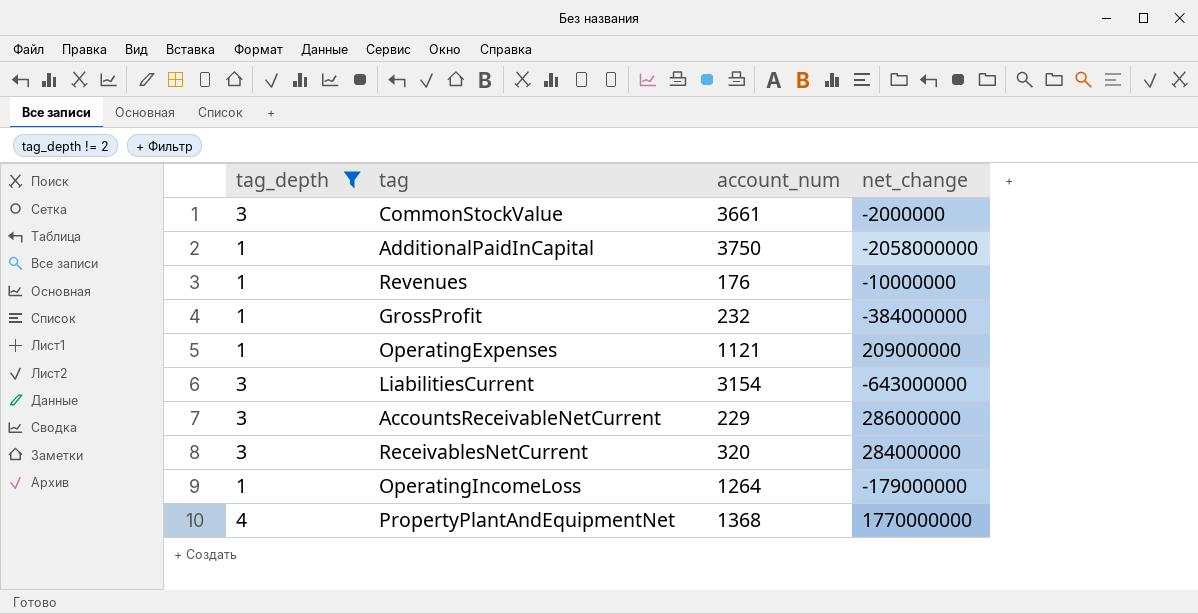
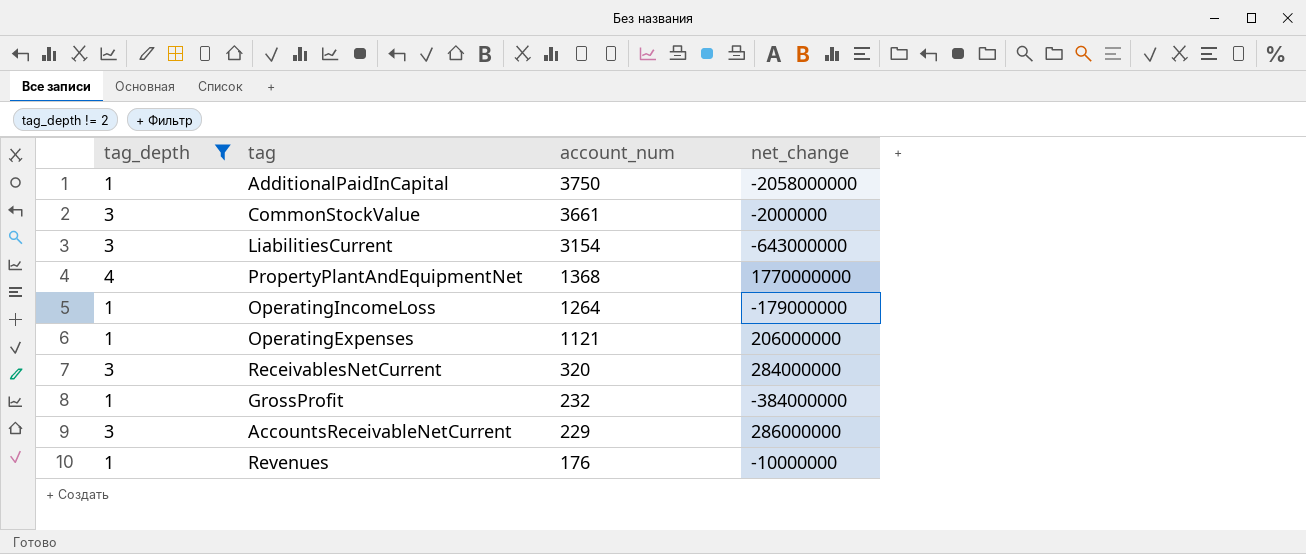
row order: none -> account_num descending
OperatingExpenses | net_change: 209000000 -> 206000000

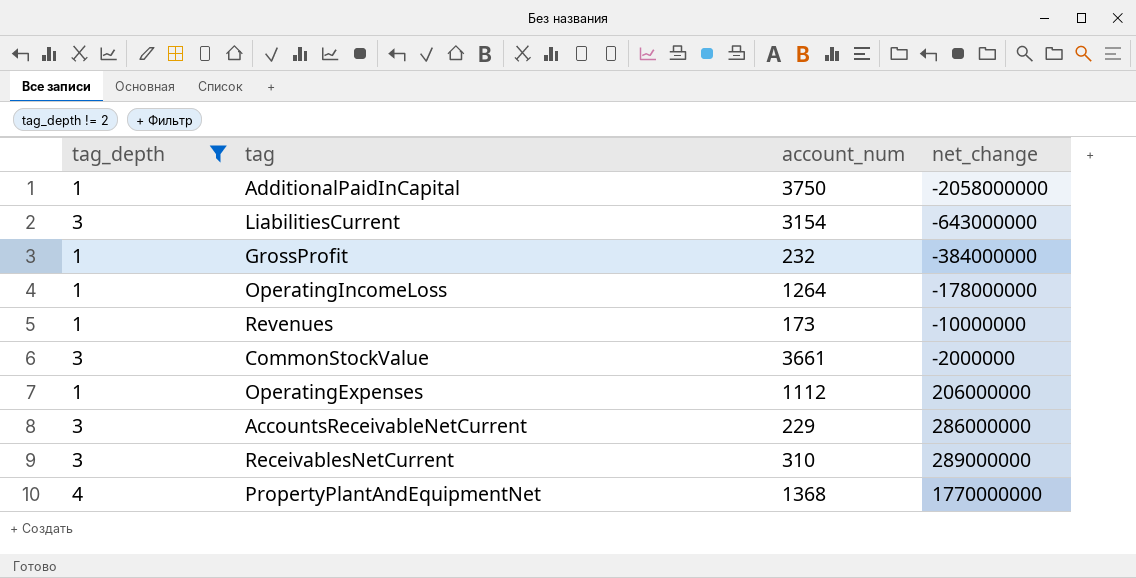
row order: account_num descending -> net_change ascending
OperatingIncomeLoss | net_change: -179000000 -> -178000000
Revenues | account_num: 176 -> 173
OperatingExpenses | account_num: 1121 -> 1112
ReceivablesNetCurrent | account_num: 320 -> 310
ReceivablesNetCurrent | net_change: 284000000 -> 289000000

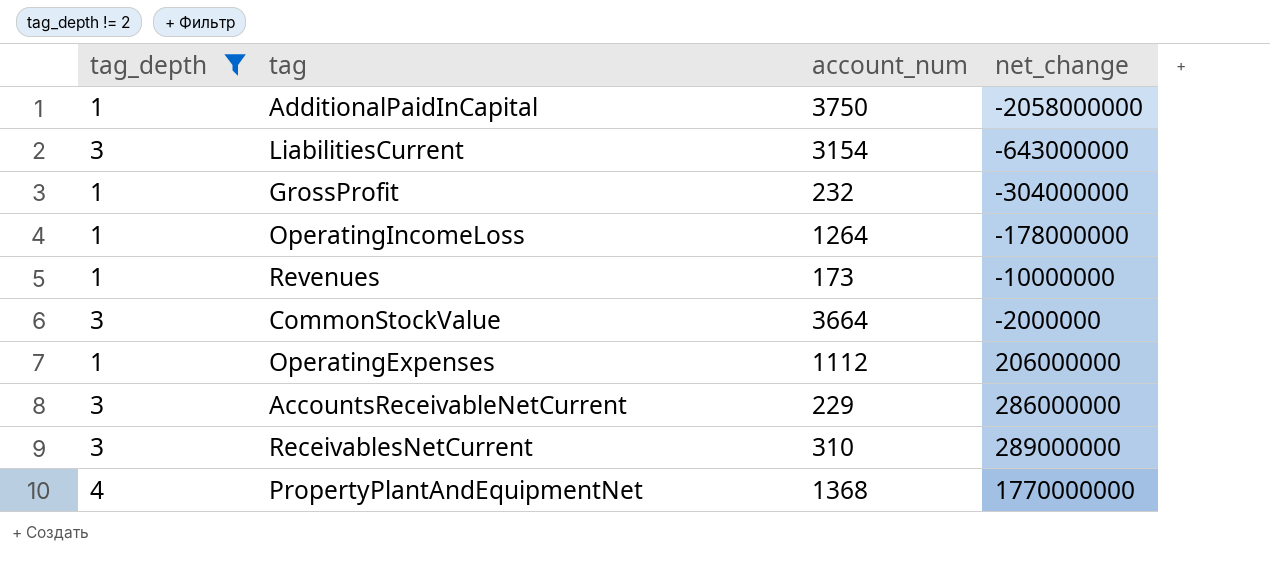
GrossProfit | net_change: -384000000 -> -304000000
CommonStockValue | account_num: 3661 -> 3664

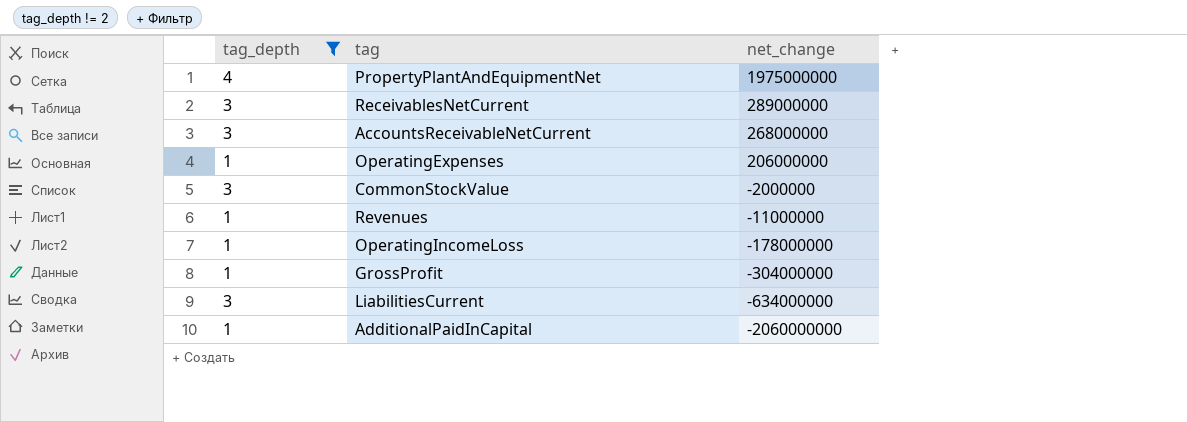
row order: net_change ascending -> net_change descending
column account_num | position: 3 -> none
PropertyPlantAndEquipmentNet | net_change: 1770000000 -> 1975000000
AccountsReceivableNetCurrent | net_change: 286000000 -> 268000000
Revenues | net_change: -10000000 -> -11000000
LiabilitiesCurrent | net_change: -643000000 -> -634000000
AdditionalPaidInCapital | net_change: -2058000000 -> -2060000000

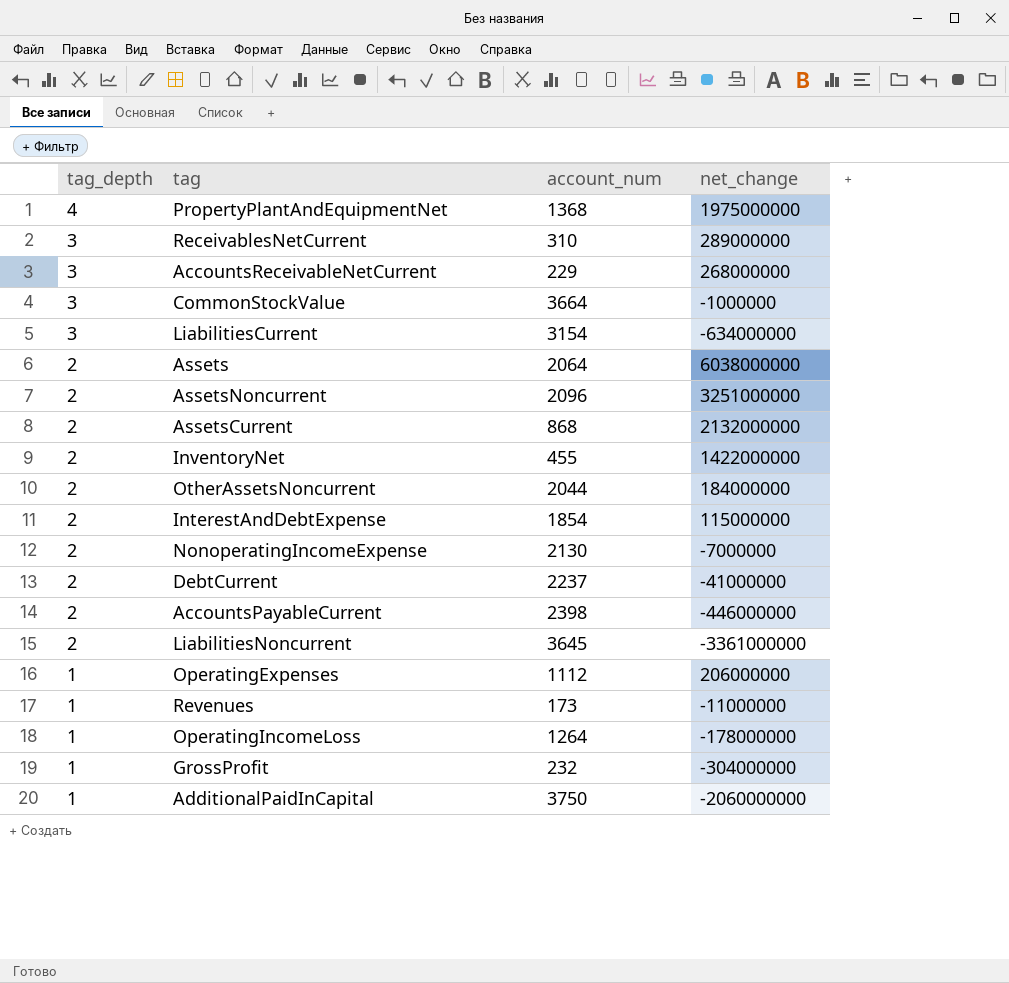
filter: tag_depth != 2 -> none
row order: net_change descending -> tag_depth descending
column account_num | position: none -> 3
CommonStockValue | net_change: -2000000 -> -1000000

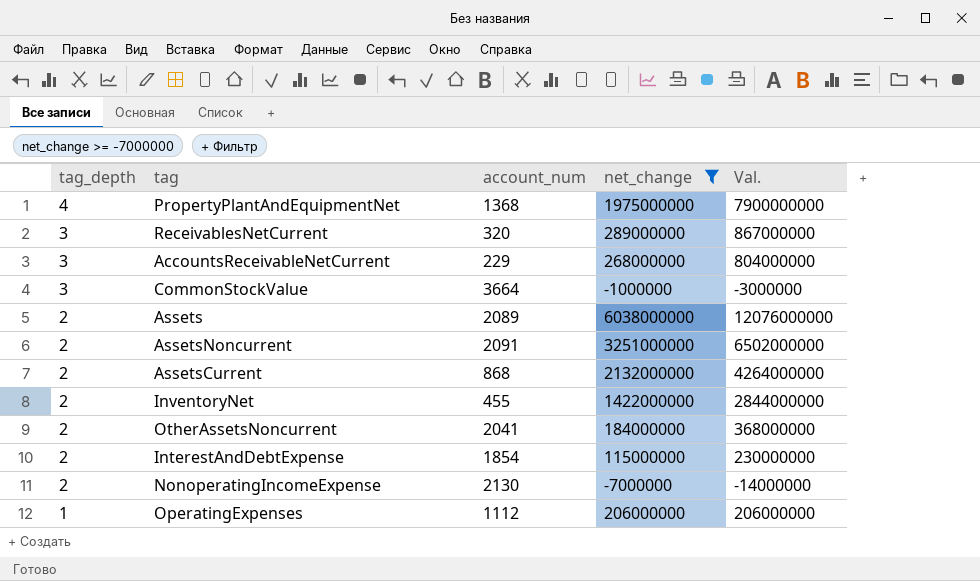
filter: none -> net_change >= -7000000
column Val. | formula: none -> [tag_depth] * [net_change]
ReceivablesNetCurrent | account_num: 310 -> 320
Assets | account_num: 2064 -> 2089
AssetsNoncurrent | account_num: 2096 -> 2091
OtherAssetsNoncurrent | account_num: 2044 -> 2041

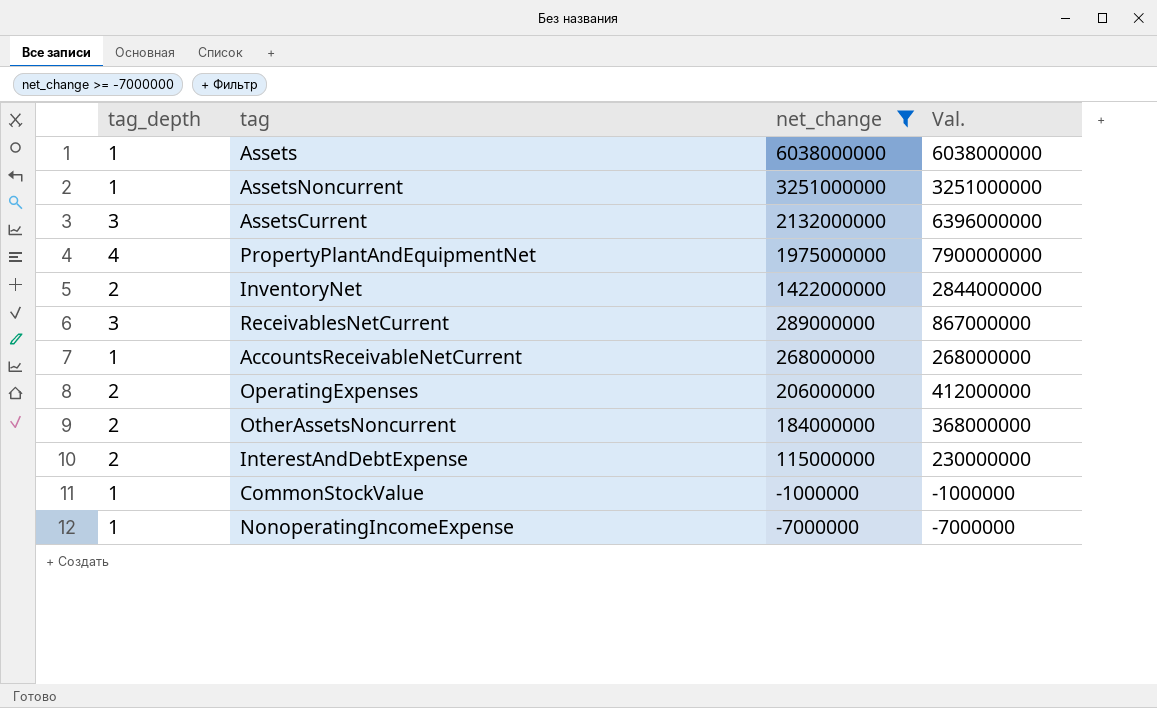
row order: tag_depth descending -> net_change descending
column account_num | position: 3 -> none
Assets | tag_depth: 2 -> 1
Assets | Val.: 12076000000 -> 6038000000
AssetsNoncurrent | tag_depth: 2 -> 1
AssetsNoncurrent | Val.: 6502000000 -> 3251000000
AssetsCurrent | tag_depth: 2 -> 3
AssetsCurrent | Val.: 4264000000 -> 6396000000
AccountsReceivableNetCurrent | tag_depth: 3 -> 1
AccountsReceivableNetCurrent | Val.: 804000000 -> 268000000
OperatingExpenses | tag_depth: 1 -> 2
OperatingExpenses | Val.: 206000000 -> 412000000
CommonStockValue | tag_depth: 3 -> 1
CommonStockValue | Val.: -3000000 -> -1000000
NonoperatingIncomeExpense | tag_depth: 2 -> 1
NonoperatingIncomeExpense | Val.: -14000000 -> -7000000

